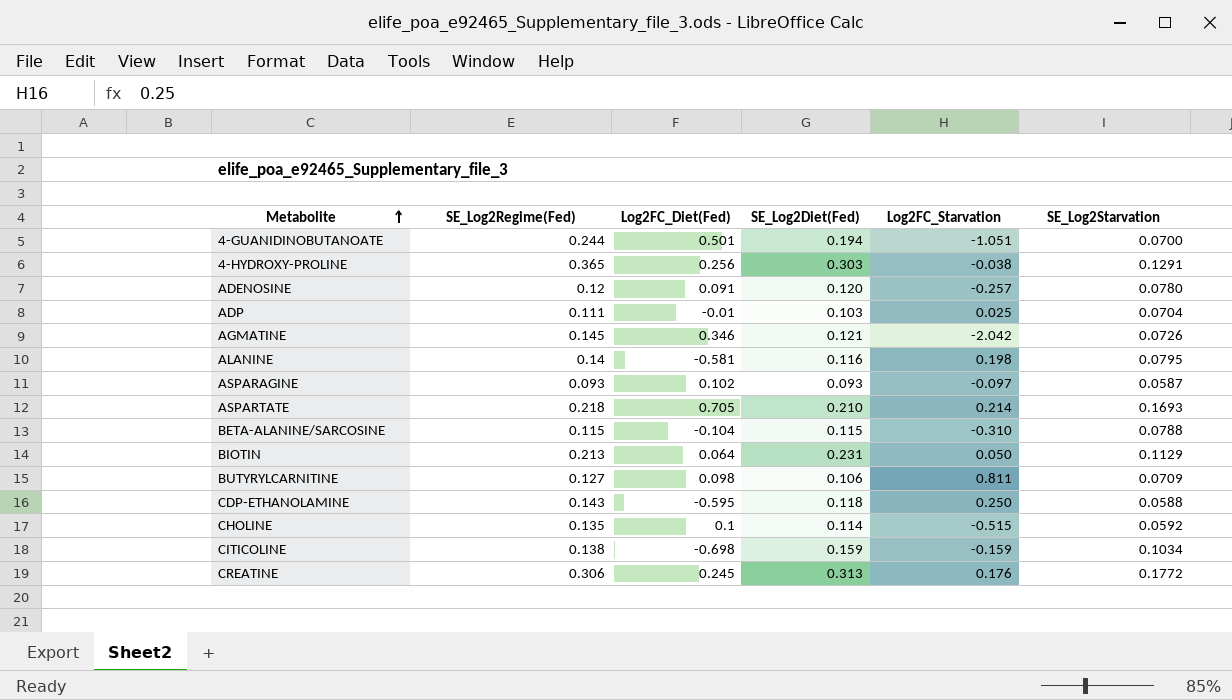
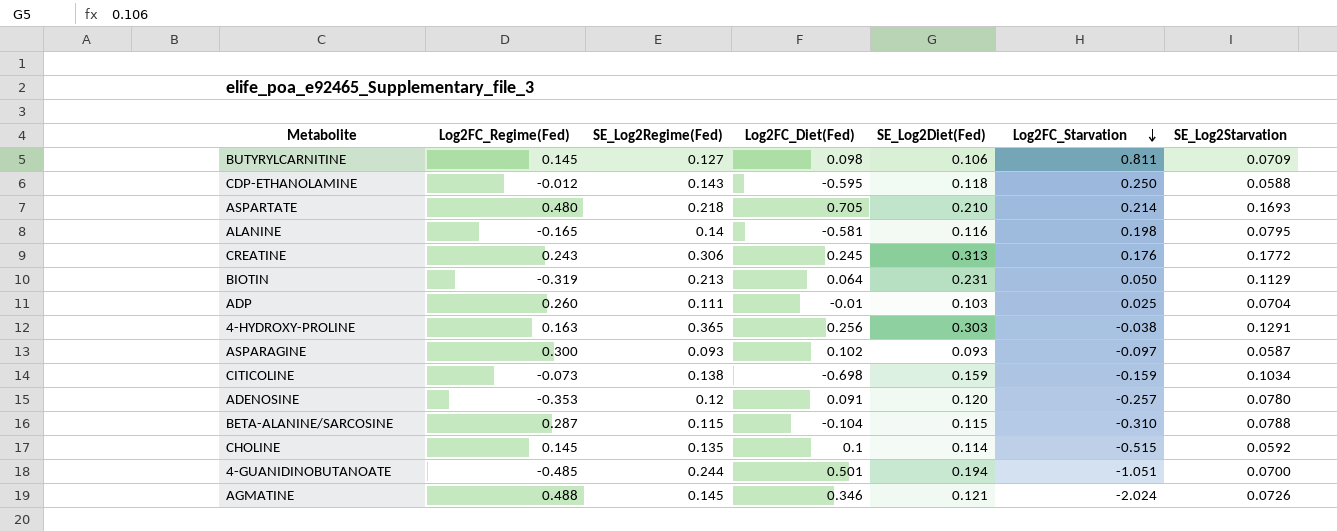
row order: Metabolite ascending -> Log2FC_Starvation descending
column Log2FC_Regime(Fed) | position: none -> 2
AGMATINE | Log2FC_Starvation: -2.042 -> -2.024

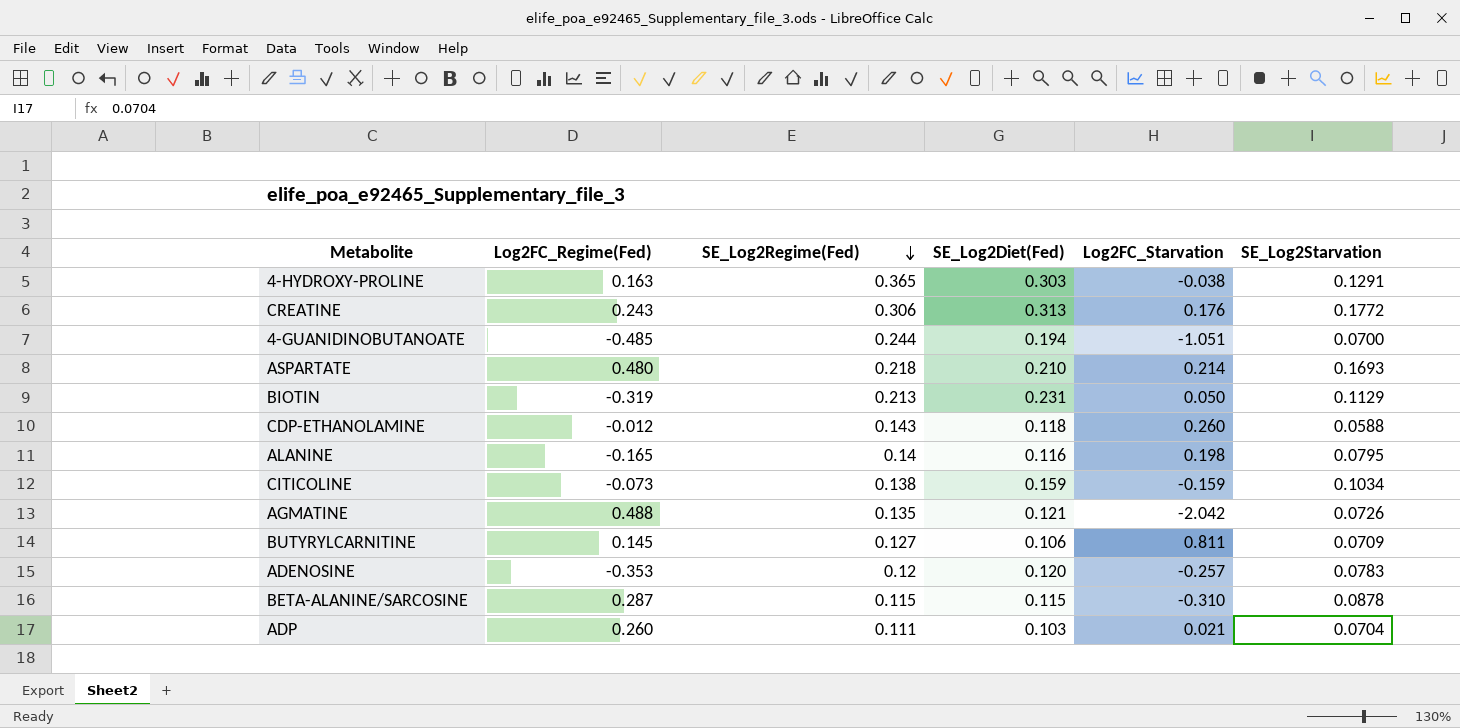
row order: Log2FC_Starvation descending -> SE_Log2Regime(Fed) descending
column Log2FC_Diet(Fed) | position: 4 -> none
row ASPARAGINE: 0.300 | 0.093 | 0.102 | 0.093 | -0.097 | 0.0587 -> none
row CHOLINE: 0.145 | 0.135 | 0.1 | 0.114 | -0.515 | 0.0592 -> none
CDP-ETHANOLAMINE | Log2FC_Starvation: 0.250 -> 0.260
AGMATINE | SE_Log2Regime(Fed): 0.145 -> 0.135
AGMATINE | Log2FC_Starvation: -2.024 -> -2.042
ADENOSINE | SE_Log2Starvation: 0.0780 -> 0.0783
BETA-ALANINE/SARCOSINE | SE_Log2Starvation: 0.0788 -> 0.0878
ADP | Log2FC_Starvation: 0.025 -> 0.021

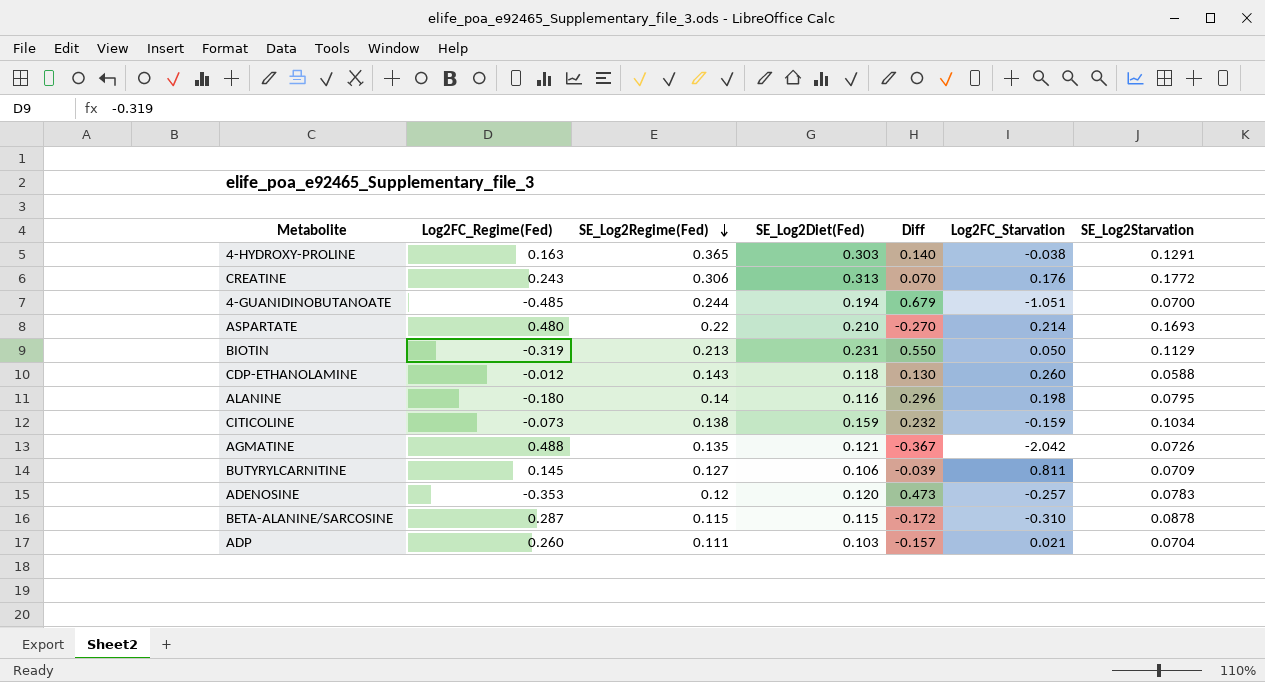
column Diff | formula: none -> [SE_Log2Diet(Fed)] - [Log2FC_Regime(Fed)]
ASPARTATE | SE_Log2Regime(Fed): 0.218 -> 0.22
ALANINE | Log2FC_Regime(Fed): -0.165 -> -0.180

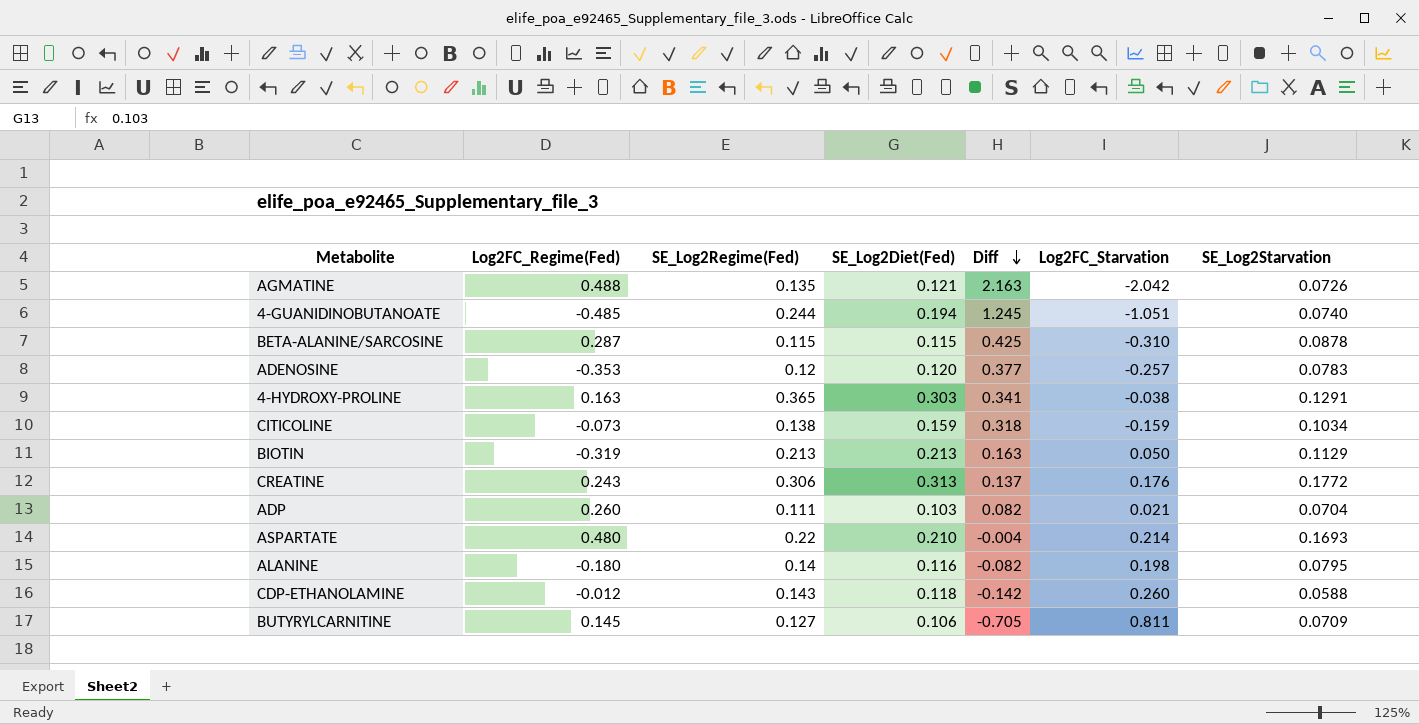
row order: SE_Log2Regime(Fed) descending -> Diff descending
column Diff | formula: [SE_Log2Diet(Fed)] - [Log2FC_Regime(Fed)] -> [SE_Log2Diet(Fed)] - [Log2FC_Starvation]
4-GUANIDINOBUTANOATE | SE_Log2Starvation: 0.0700 -> 0.0740
BIOTIN | SE_Log2Diet(Fed): 0.231 -> 0.213

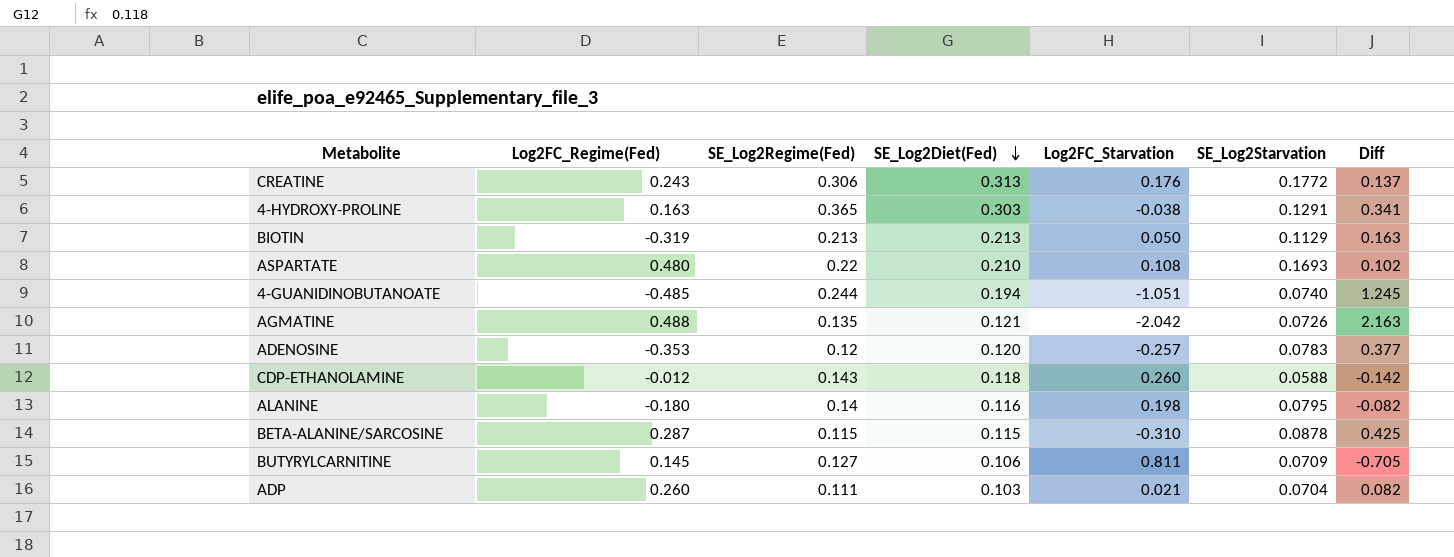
row order: Diff descending -> SE_Log2Diet(Fed) descending
column Diff | position: 5 -> 7
row CITICOLINE: -0.073 | 0.138 | 0.159 | 0.318 | -0.159 | 0.1034 -> none
ASPARTATE | Log2FC_Starvation: 0.214 -> 0.108
ASPARTATE | Diff: -0.004 -> 0.102

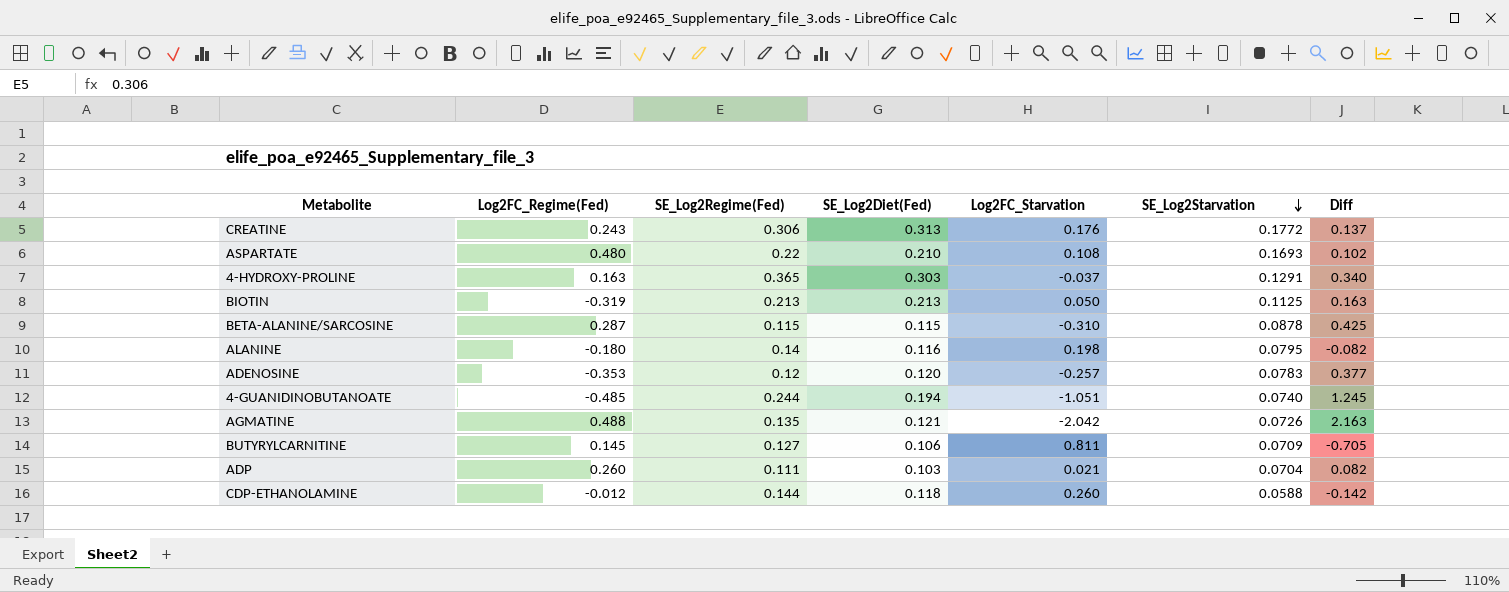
row order: SE_Log2Diet(Fed) descending -> SE_Log2Starvation descending
4-HYDROXY-PROLINE | Log2FC_Starvation: -0.038 -> -0.037
4-HYDROXY-PROLINE | Diff: 0.341 -> 0.340
BIOTIN | SE_Log2Starvation: 0.1129 -> 0.1125
CDP-ETHANOLAMINE | SE_Log2Regime(Fed): 0.143 -> 0.144

